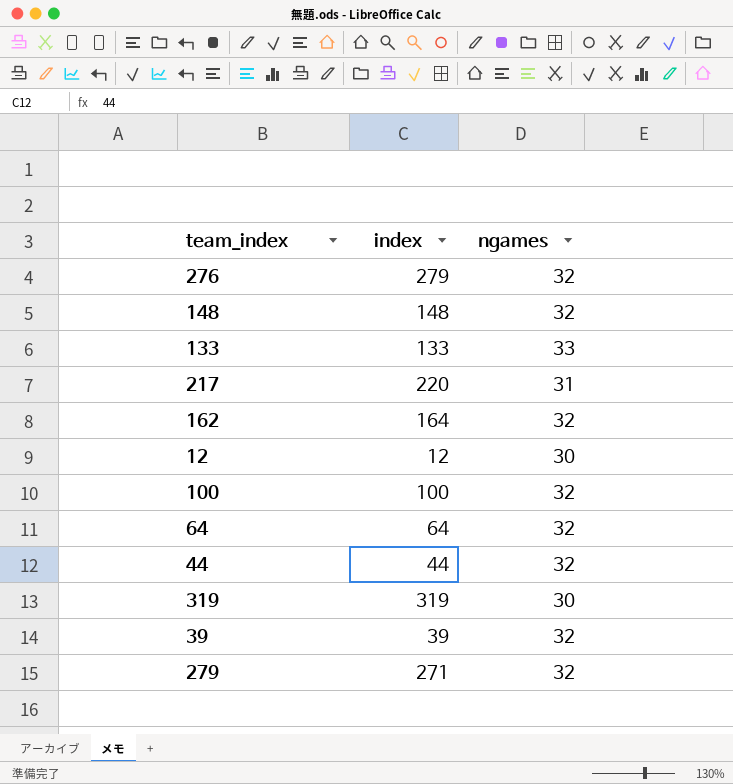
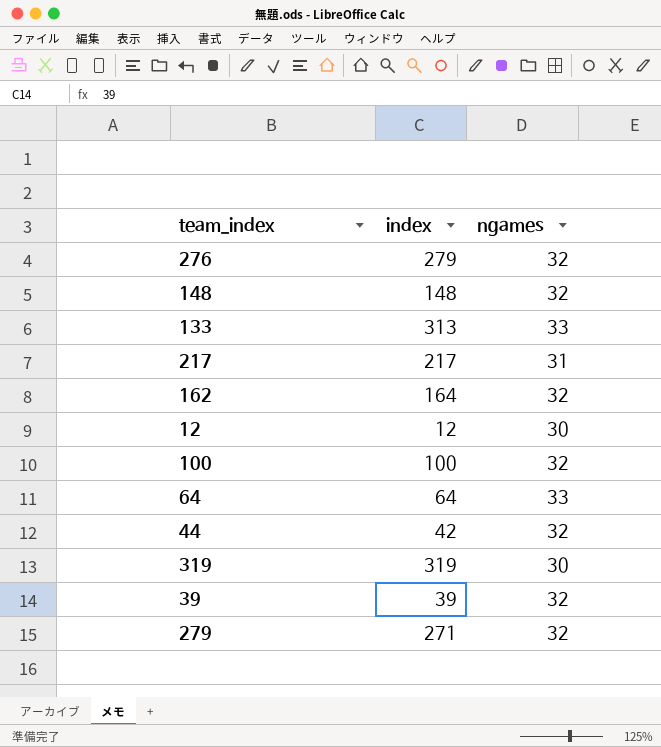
133 | index: 133 -> 313
217 | index: 220 -> 217
64 | ngames: 32 -> 33
44 | index: 44 -> 42

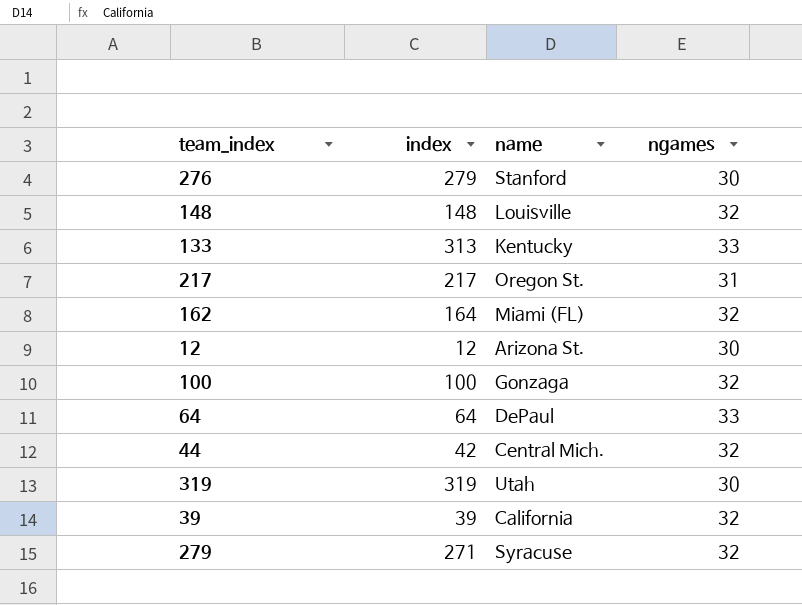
column name | position: none -> 3
276 | ngames: 32 -> 30

